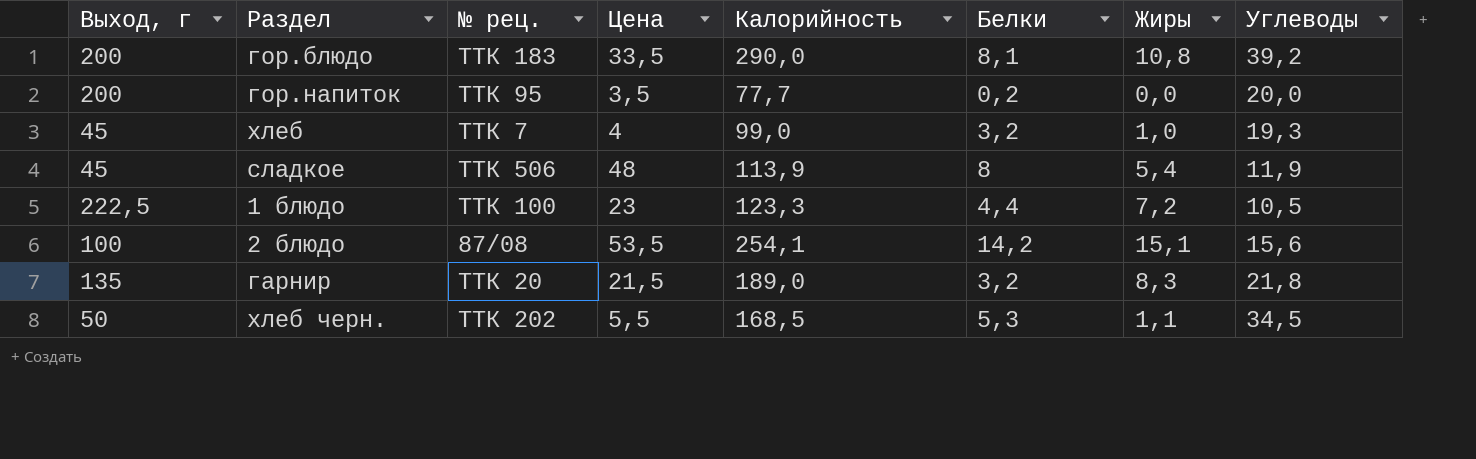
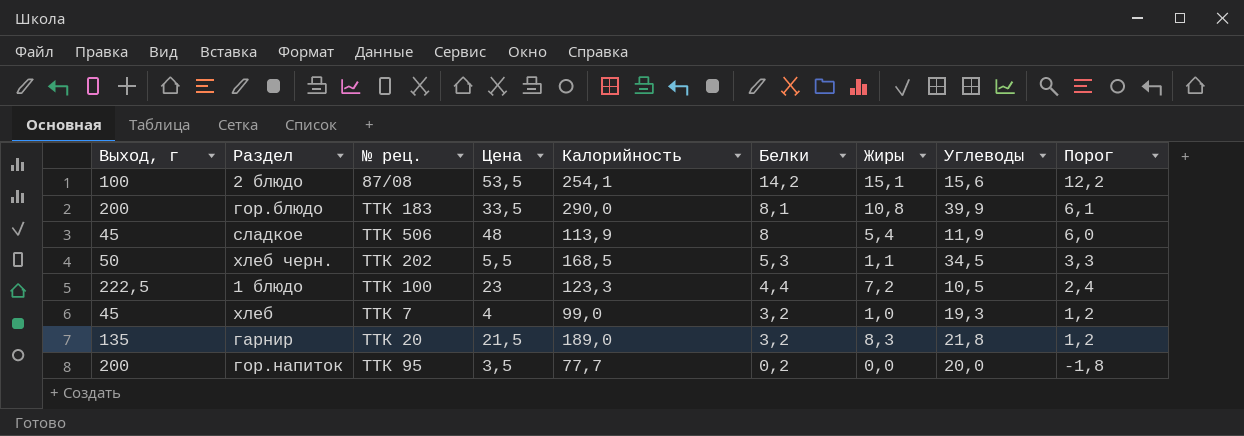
row order: none -> Белки descending
column Порог | formula: none -> [Белки] - 2
гор.блюдо | Углеводы: 39,2 -> 39,9

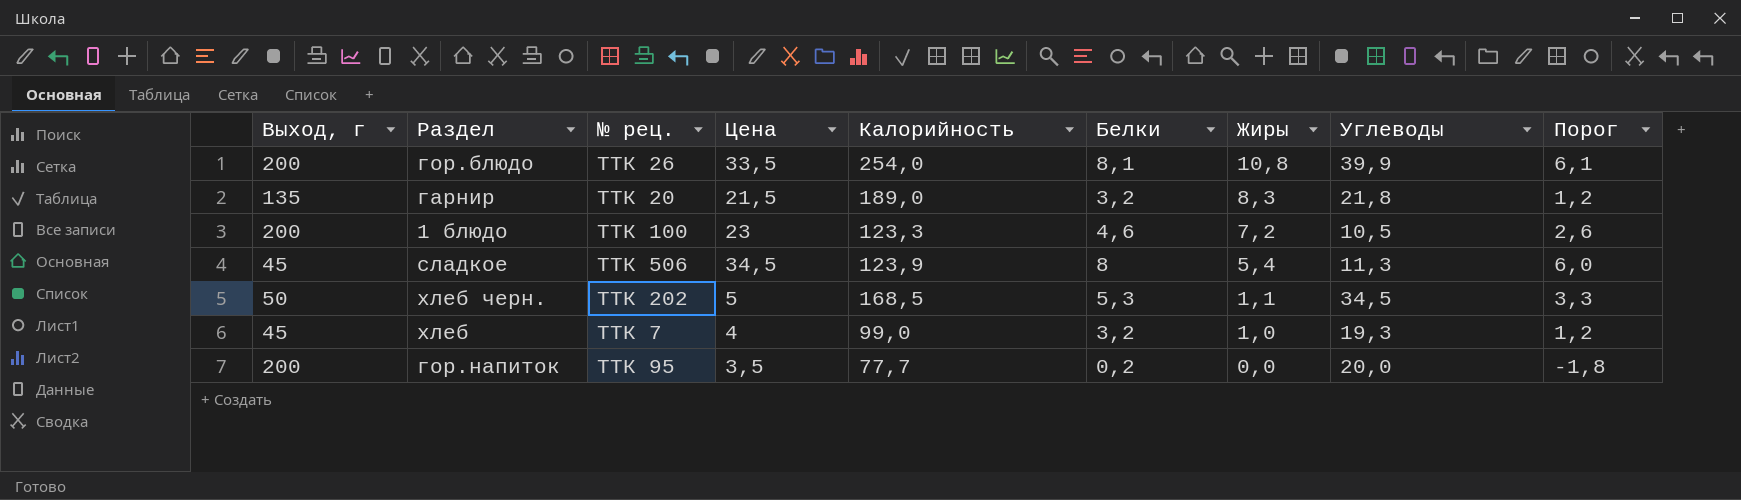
row order: Белки descending -> Жиры descending
row 2 блюдо: 100 | 87/08 | 53,5 | 254,1 | 14,2 | 15,1 | 15,6 | 12,2 -> none
гор.блюдо | № рец.: ТТК 183 -> ТТК 26
гор.блюдо | Калорийность: 290,0 -> 254,0
1 блюдо | Выход, г: 222,5 -> 200
1 блюдо | Белки: 4,4 -> 4,6
1 блюдо | Порог: 2,4 -> 2,6
сладкое | Цена: 48 -> 34,5
сладкое | Калорийность: 113,9 -> 123,9
сладкое | Углеводы: 11,9 -> 11,3
хлеб черн. | Цена: 5,5 -> 5

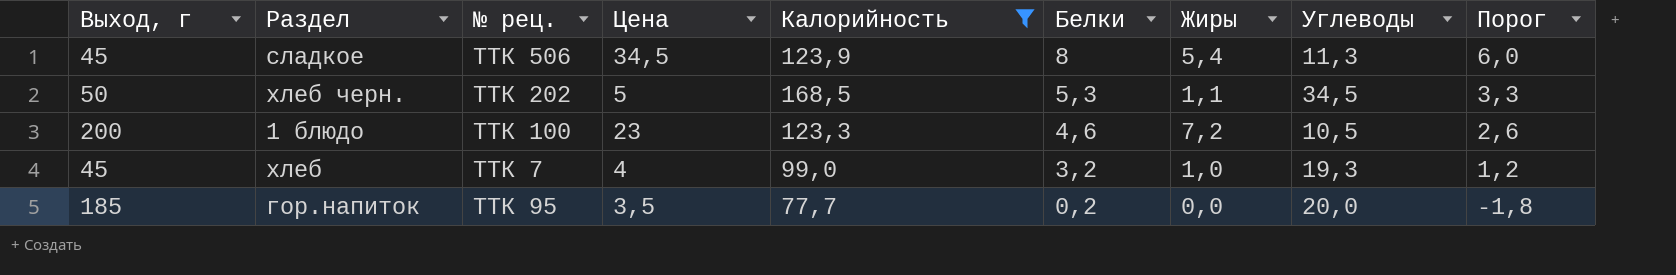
filter: none -> Калорийность <= 168,5
row order: Жиры descending -> Белки descending
гор.напиток | Выход, г: 200 -> 185

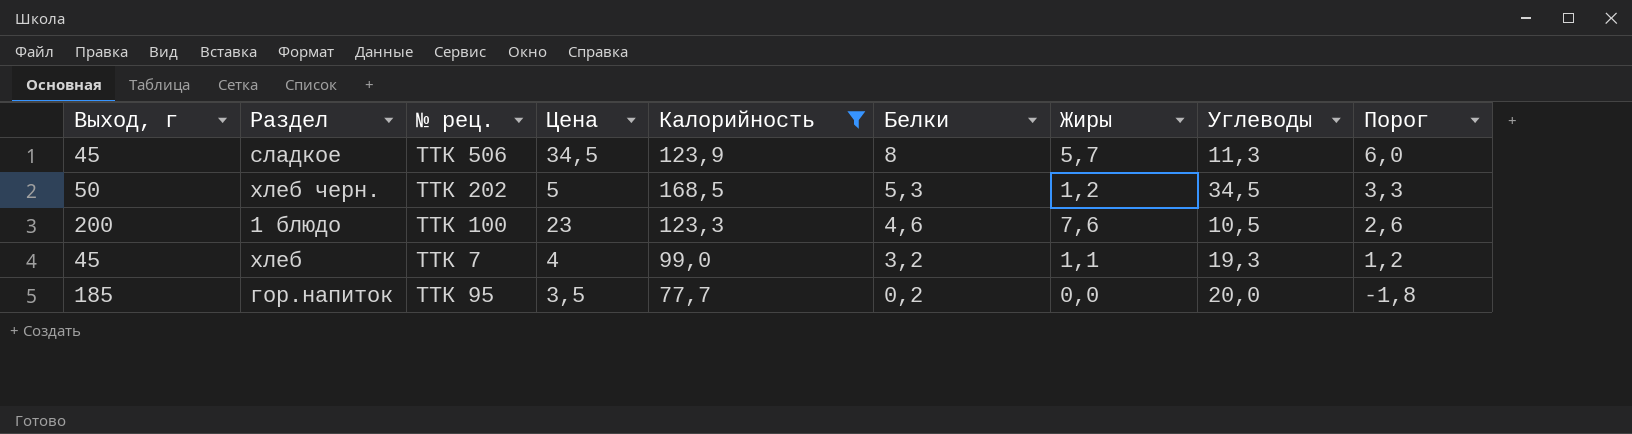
сладкое | Жиры: 5,4 -> 5,7
хлеб черн. | Жиры: 1,1 -> 1,2
1 блюдо | Жиры: 7,2 -> 7,6
хлеб | Жиры: 1,0 -> 1,1

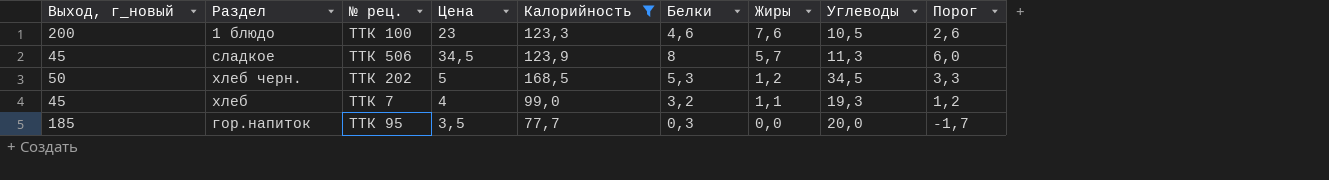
row order: Белки descending -> Жиры descending
column name: Выход, г -> Выход, г_новый
гор.напиток | Белки: 0,2 -> 0,3
гор.напиток | Порог: -1,8 -> -1,7

